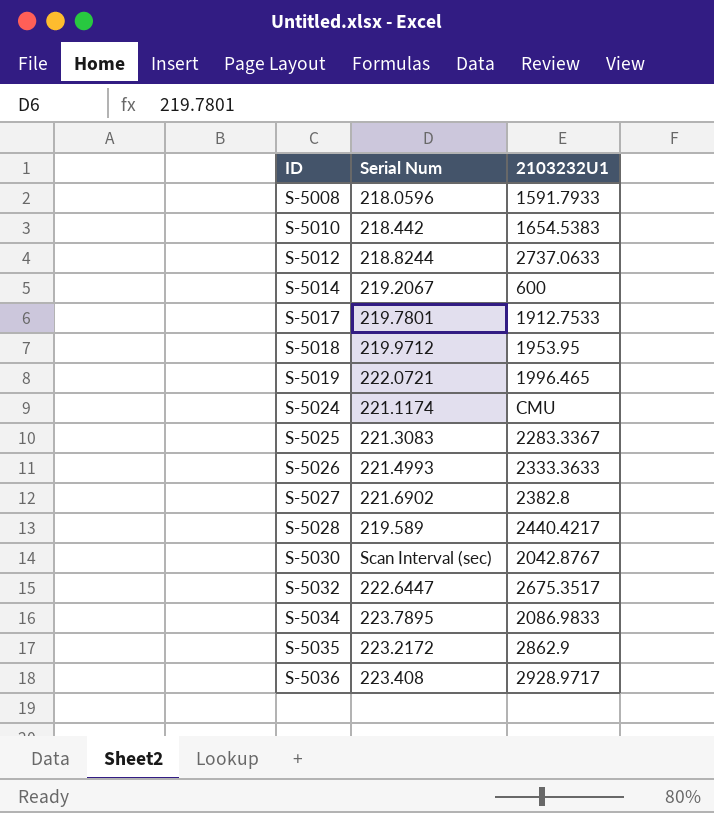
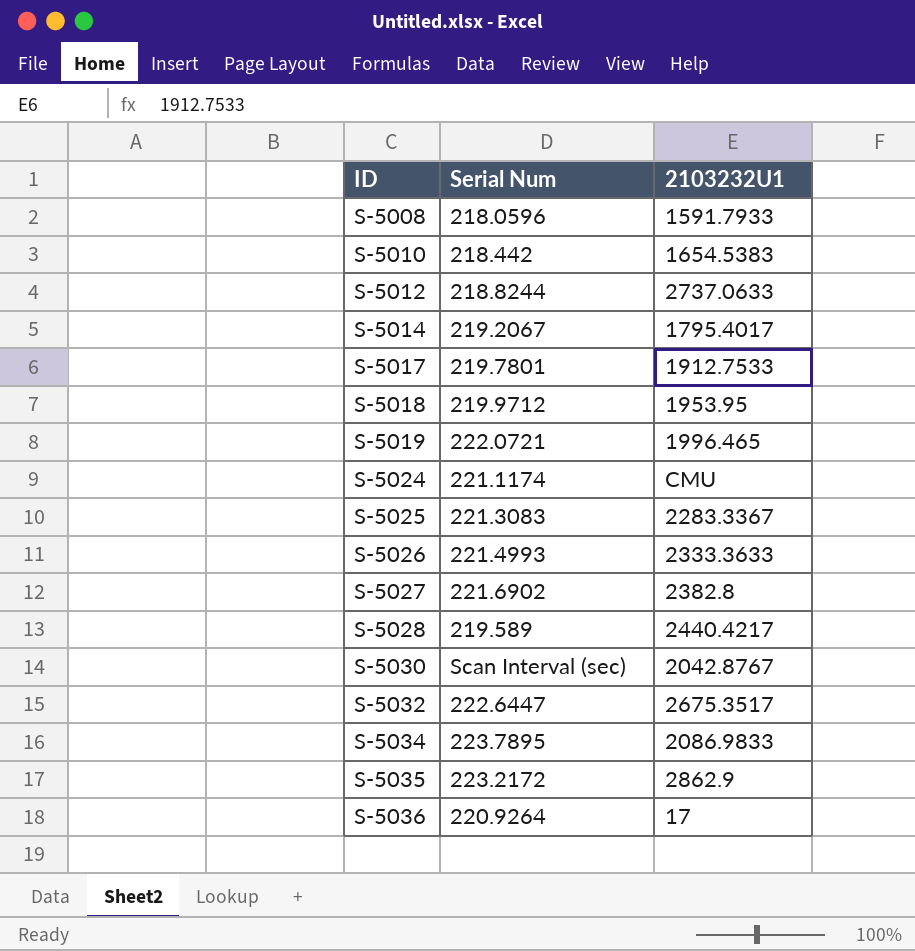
S-5014 | 2103232U1: 600 -> 1795.4017
S-5036 | Serial Num: 223.408 -> 220.9264
S-5036 | 2103232U1: 2928.9717 -> 17

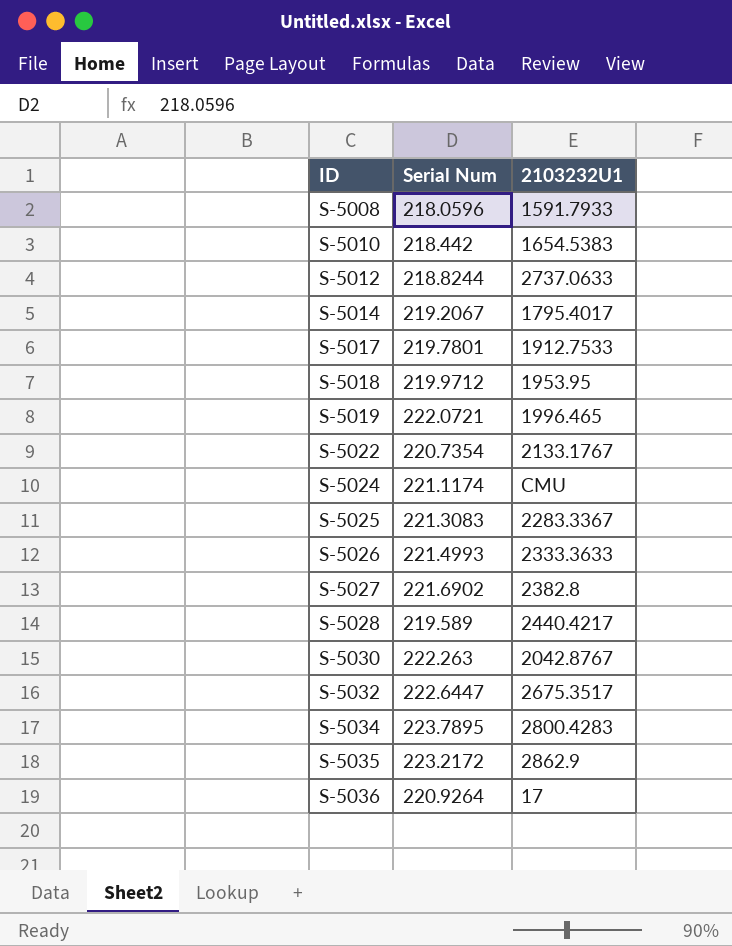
row S-5022: none -> 220.7354 | 2133.1767
S-5030 | Serial Num: Scan Interval (sec) -> 222.263
S-5034 | 2103232U1: 2086.9833 -> 2800.4283

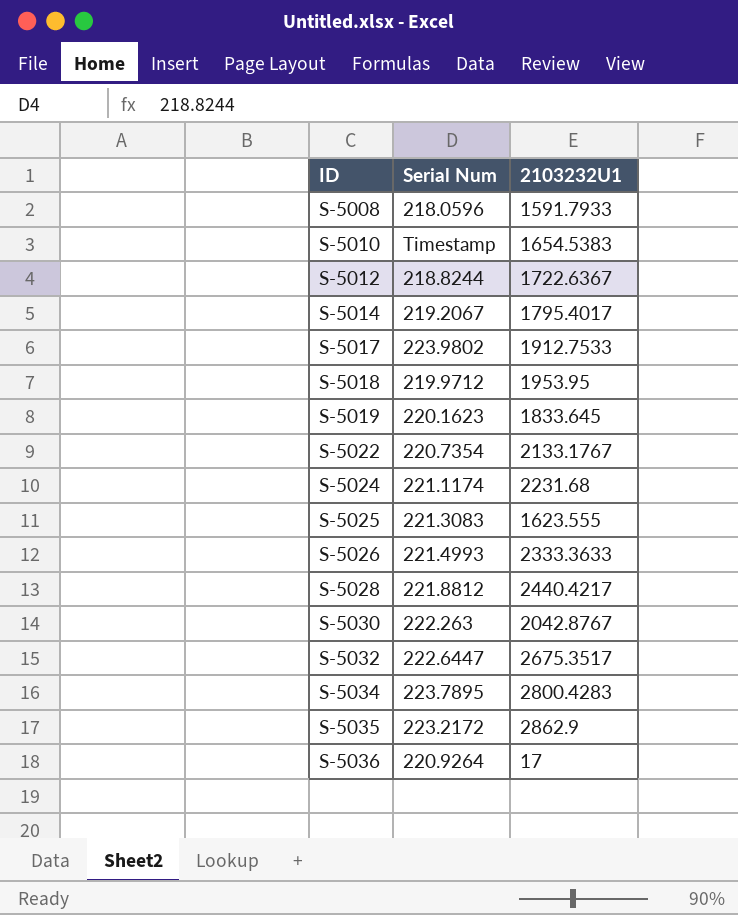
row S-5027: 221.6902 | 2382.8 -> none
S-5010 | Serial Num: 218.442 -> Timestamp
S-5012 | 2103232U1: 2737.0633 -> 1722.6367
S-5017 | Serial Num: 219.7801 -> 223.9802
S-5019 | Serial Num: 222.0721 -> 220.1623
S-5019 | 2103232U1: 1996.465 -> 1833.645
S-5024 | 2103232U1: CMU -> 2231.68
S-5025 | 2103232U1: 2283.3367 -> 1623.555
S-5028 | Serial Num: 219.589 -> 221.8812

